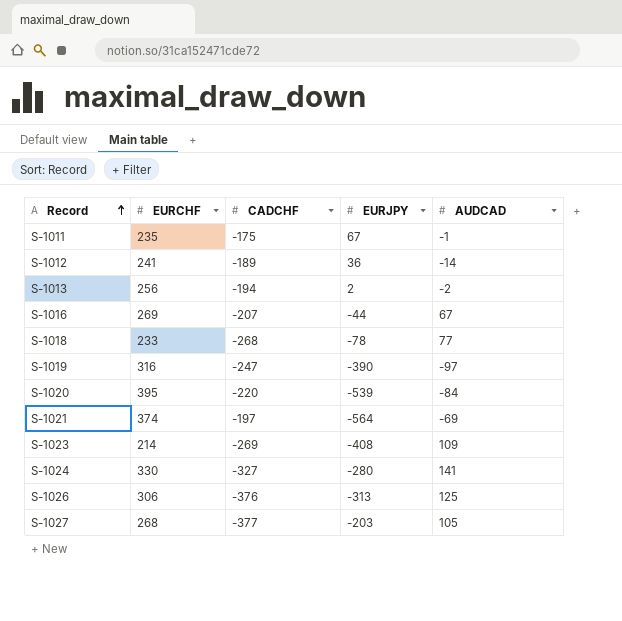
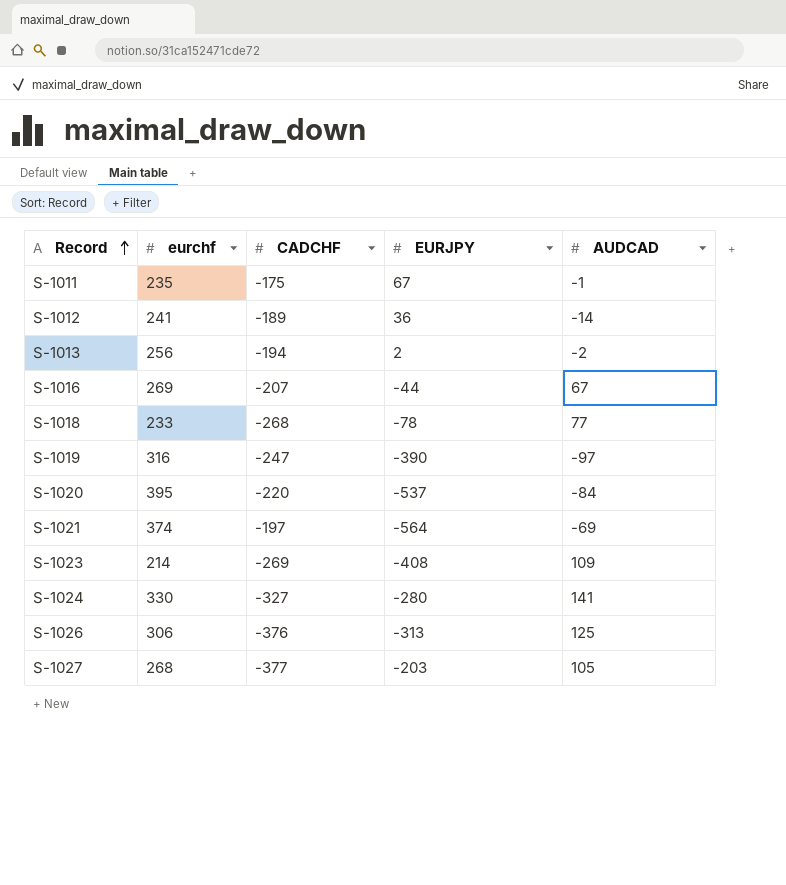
column name: EURCHF -> eurchf
S-1020 | EURJPY: -539 -> -537

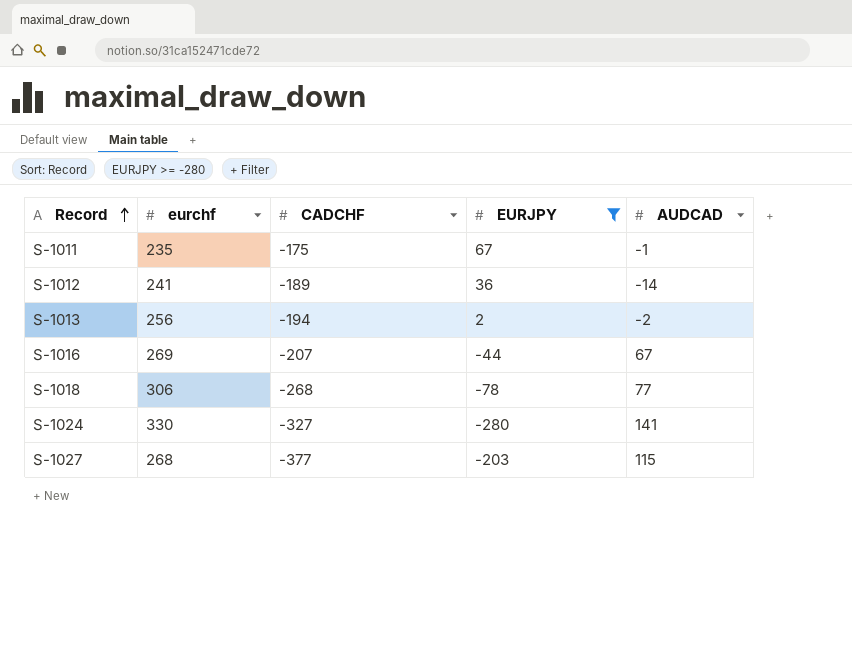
filter: none -> EURJPY >= -280
S-1018 | eurchf: 233 -> 306
S-1027 | AUDCAD: 105 -> 115

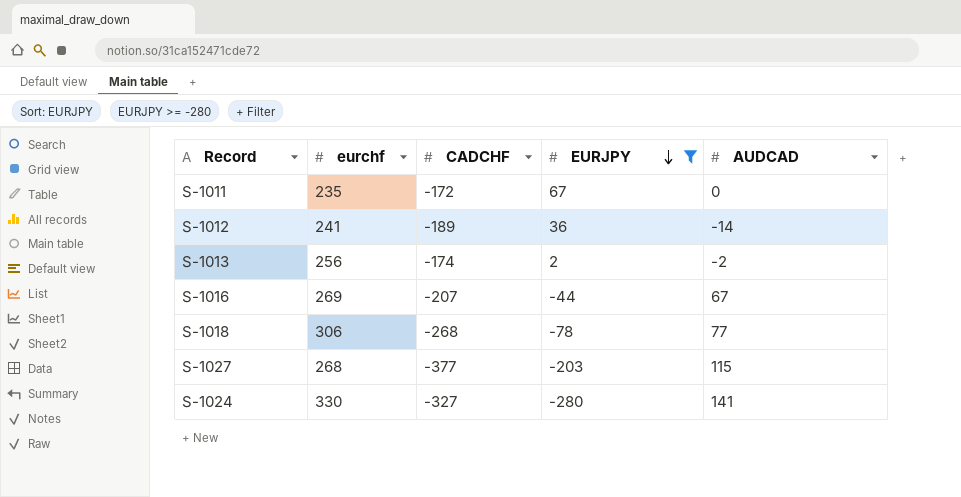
row order: Record ascending -> EURJPY descending
S-1011 | CADCHF: -175 -> -172
S-1011 | AUDCAD: -1 -> 0
S-1013 | CADCHF: -194 -> -174

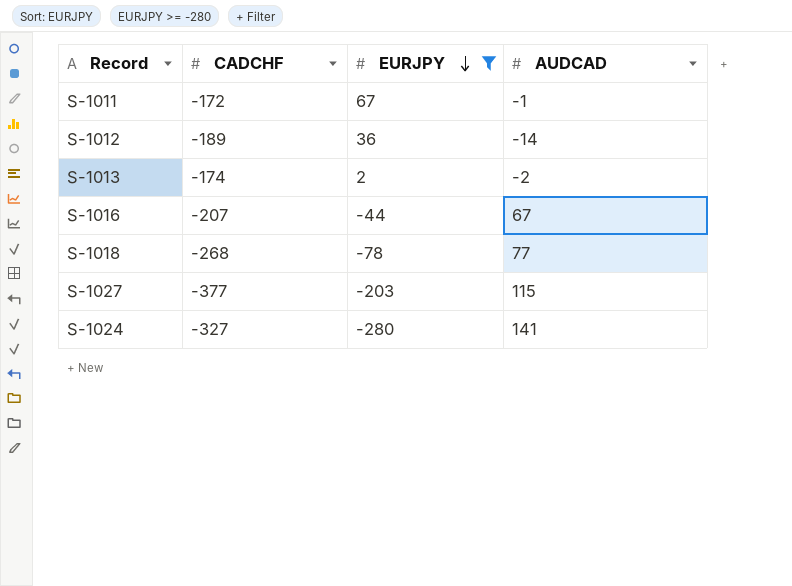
column eurchf | position: 2 -> none
S-1011 | AUDCAD: 0 -> -1

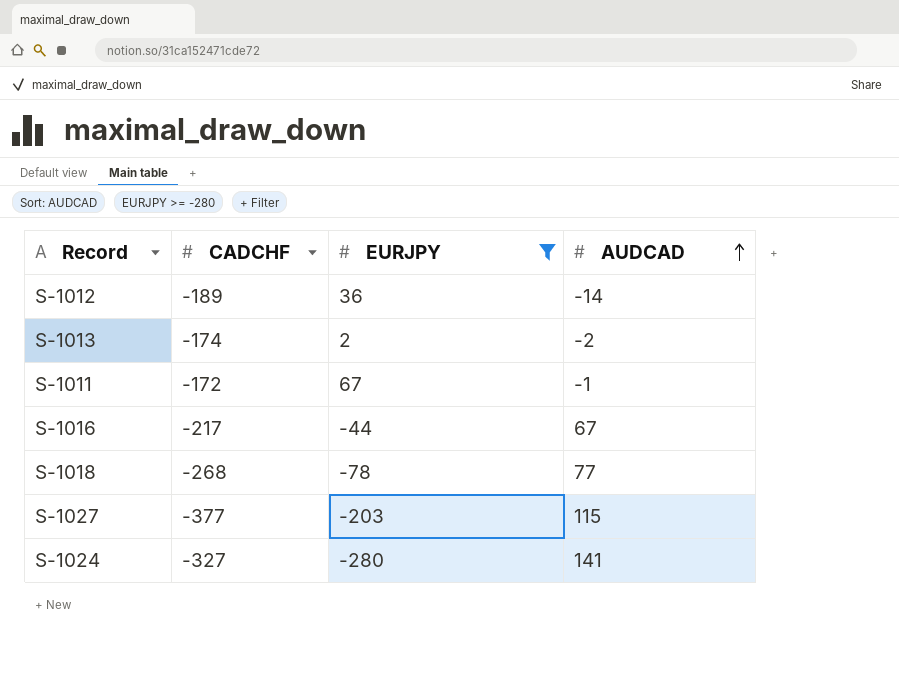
row order: EURJPY descending -> AUDCAD ascending
S-1016 | CADCHF: -207 -> -217

